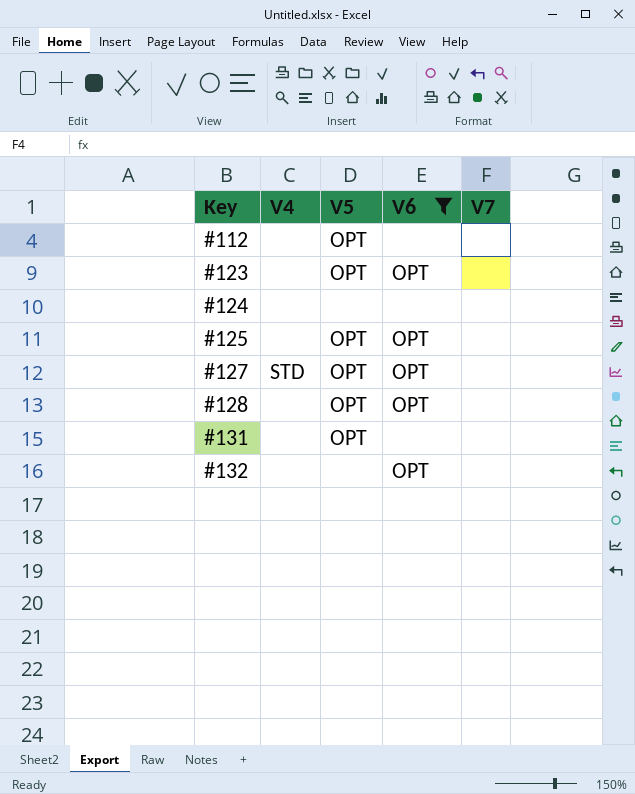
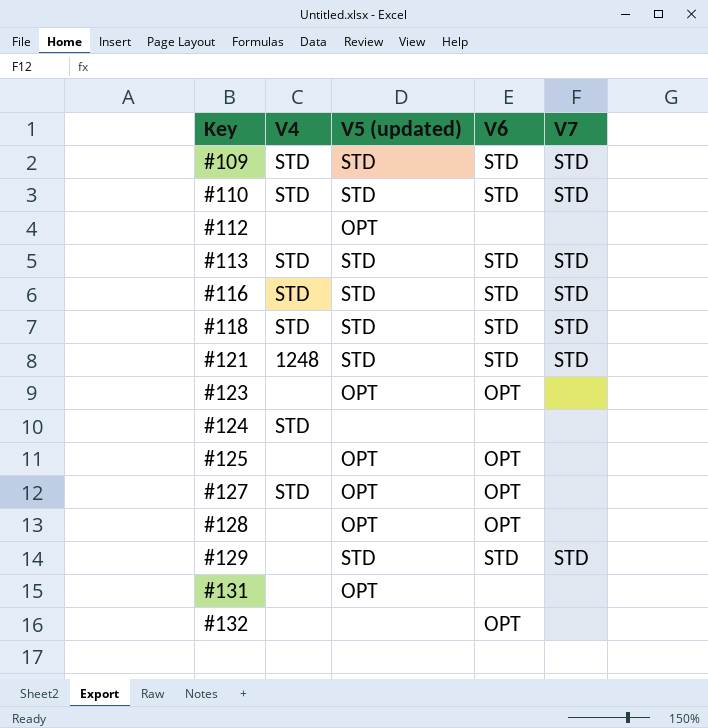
filter: V6 != STD -> none
column name: V5 -> V5 (updated)
#124 | V4: none -> STD

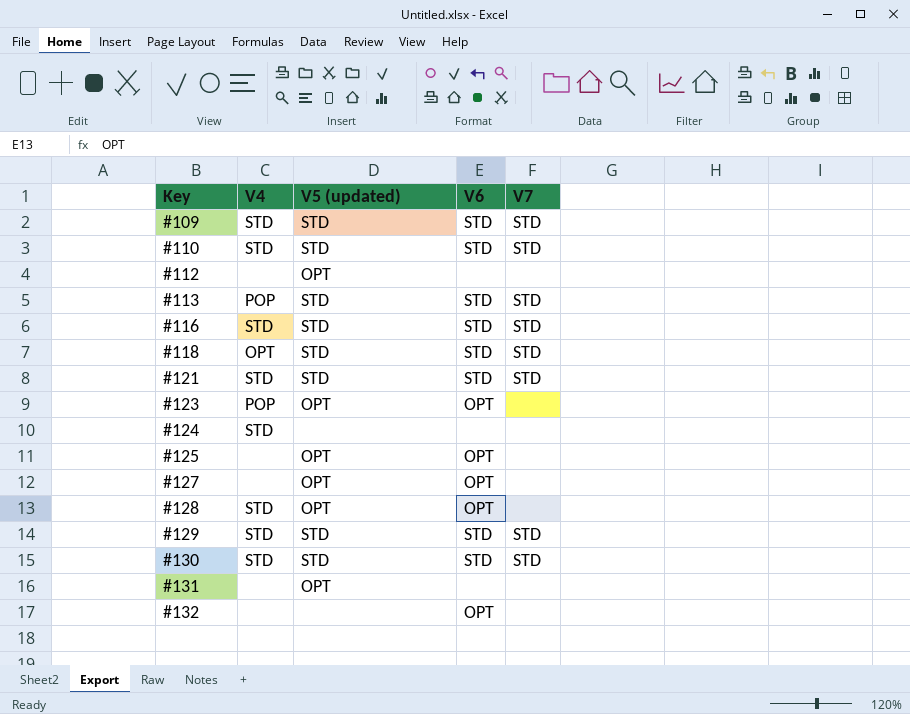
#113 | V4: STD -> POP
#118 | V4: STD -> OPT
#121 | V4: 1248 -> STD
#123 | V4: none -> POP
#127 | V4: STD -> none
#128 | V4: none -> STD
#129 | V4: none -> STD
row #130: none -> STD | STD | STD | STD

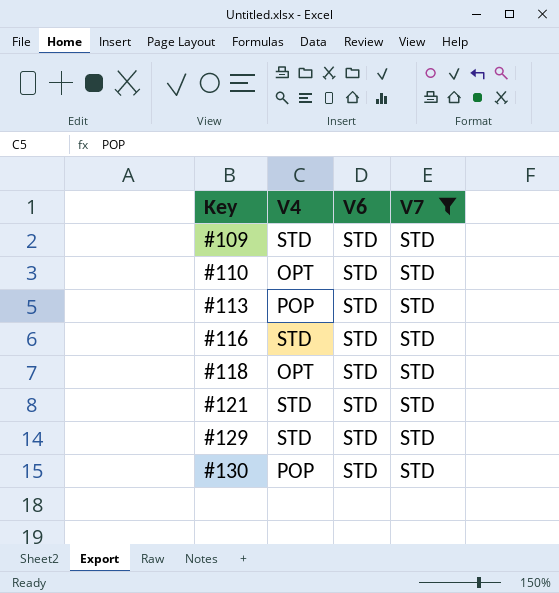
filter: none -> V7 = STD
column V5 (updated) | position: 3 -> none
#110 | V4: STD -> OPT
#130 | V4: STD -> POP

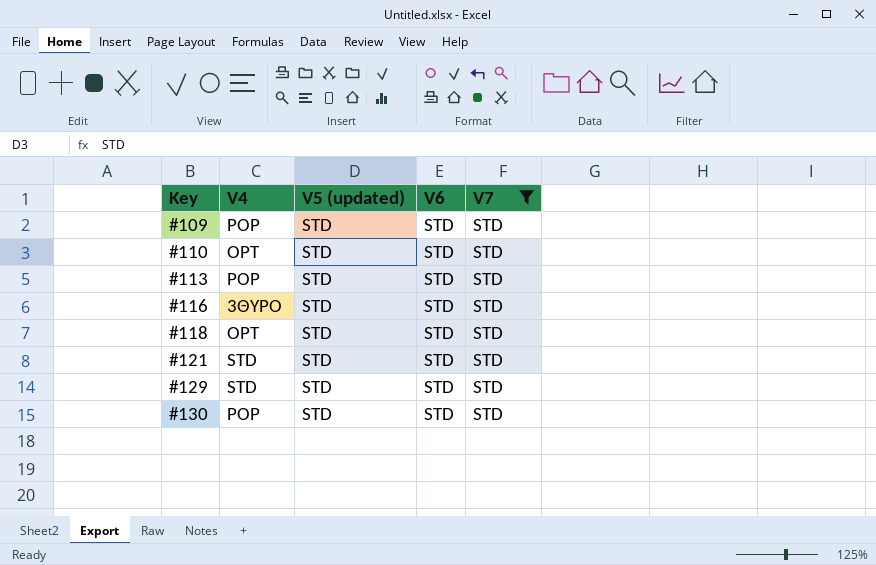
column V5 (updated) | position: none -> 3
#109 | V4: STD -> POP
#116 | V4: STD -> 3ΘΥΡΟ

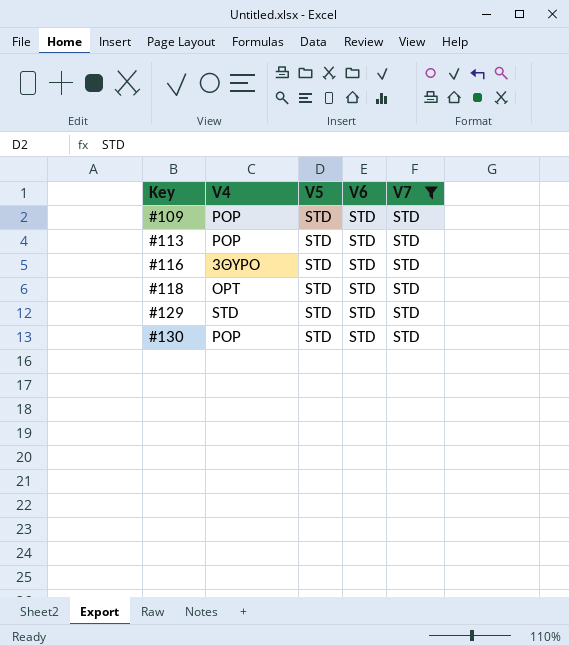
column name: V5 (updated) -> V5
row #110: OPT | STD | STD | STD -> none
row #121: STD | STD | STD | STD -> none

